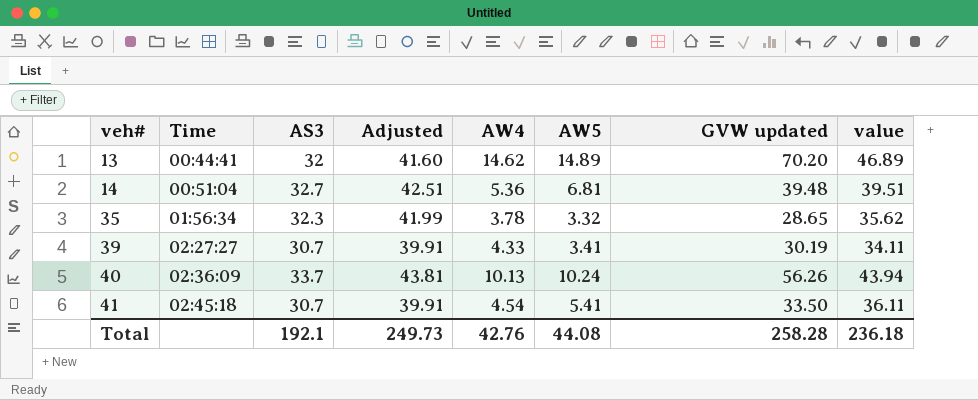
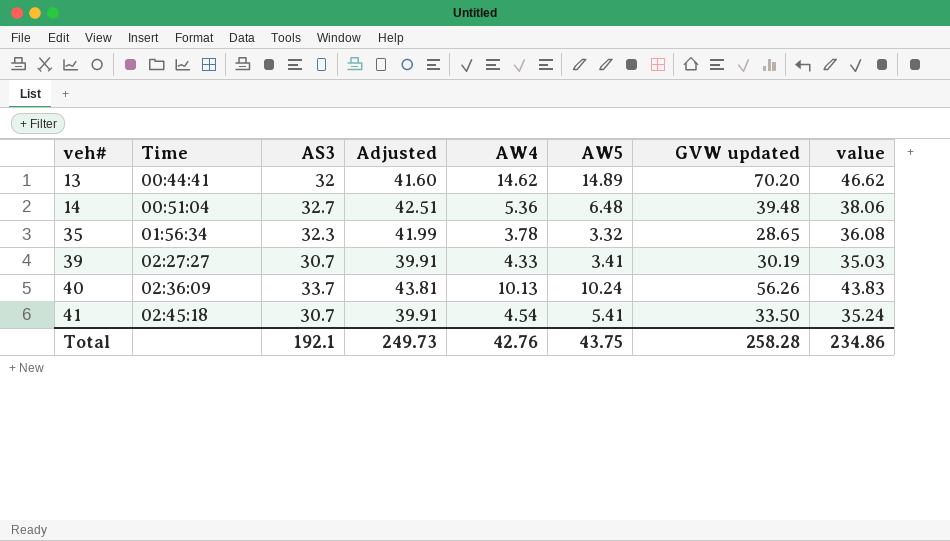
column value | formula: [AS3] + [AW5] -> [AS3] + [AW4]
14 | AW5: 6.81 -> 6.48
Total | AW5: 44.08 -> 43.75
Total | value: 236.18 -> 234.86

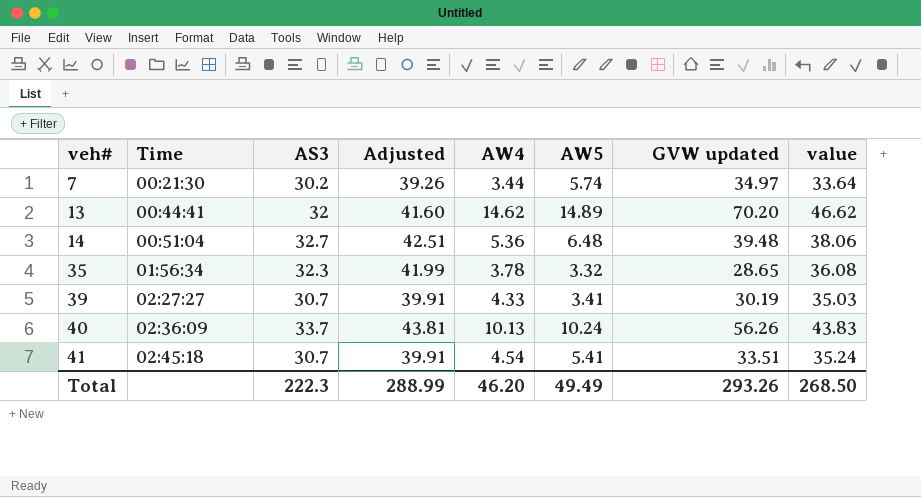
row 7: none -> 00:21:30 | 30.2 | 39.26 | 3.44 | 5.74 | 34.97 | 33.64
41 | GVW updated: 33.50 -> 33.51
Total | AS3: 192.1 -> 222.3
Total | Adjusted: 249.73 -> 288.99
Total | AW4: 42.76 -> 46.20
Total | AW5: 43.75 -> 49.49
Total | GVW updated: 258.28 -> 293.26
Total | value: 234.86 -> 268.50

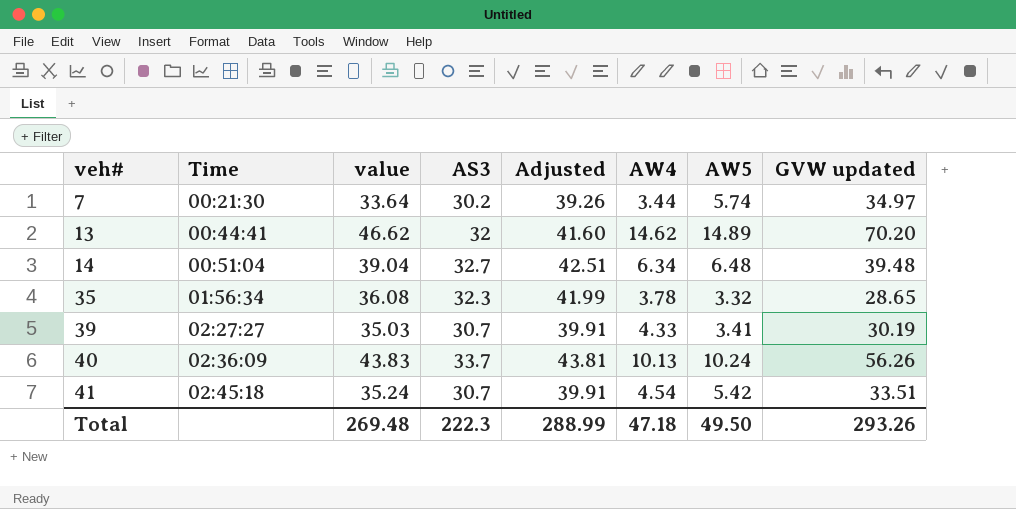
column value | position: 8 -> 3
14 | value: 38.06 -> 39.04
14 | AW4: 5.36 -> 6.34
41 | AW5: 5.41 -> 5.42
Total | value: 268.50 -> 269.48
Total | AW4: 46.20 -> 47.18
Total | AW5: 49.49 -> 49.50

